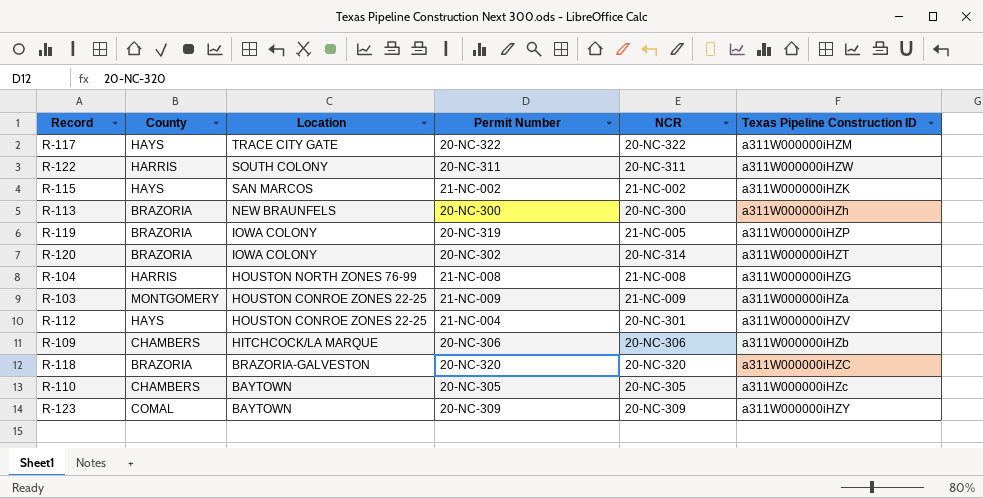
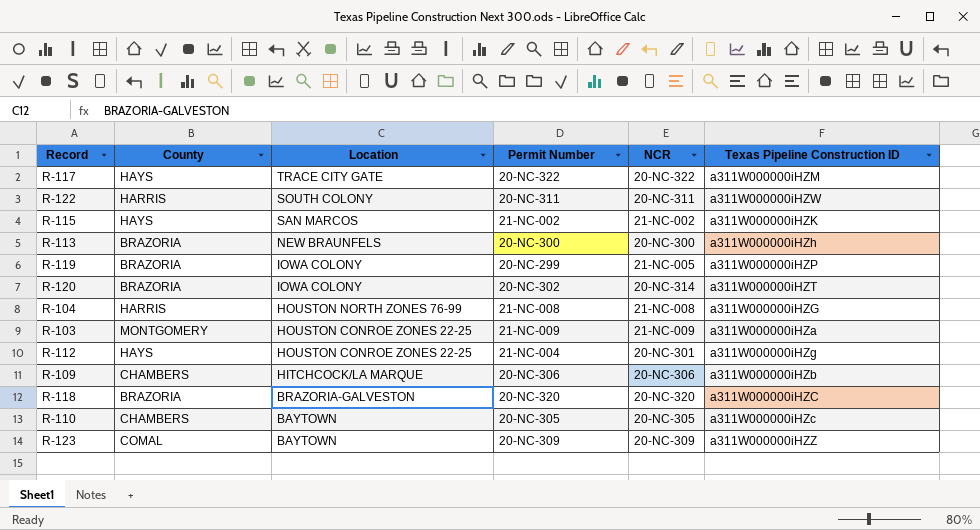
R-119 | Permit Number: 20-NC-319 -> 20-NC-299
R-112 | Texas Pipeline Construction ID: a311W000000iHZV -> a311W000000iHZg
R-123 | Texas Pipeline Construction ID: a311W000000iHZY -> a311W000000iHZZ

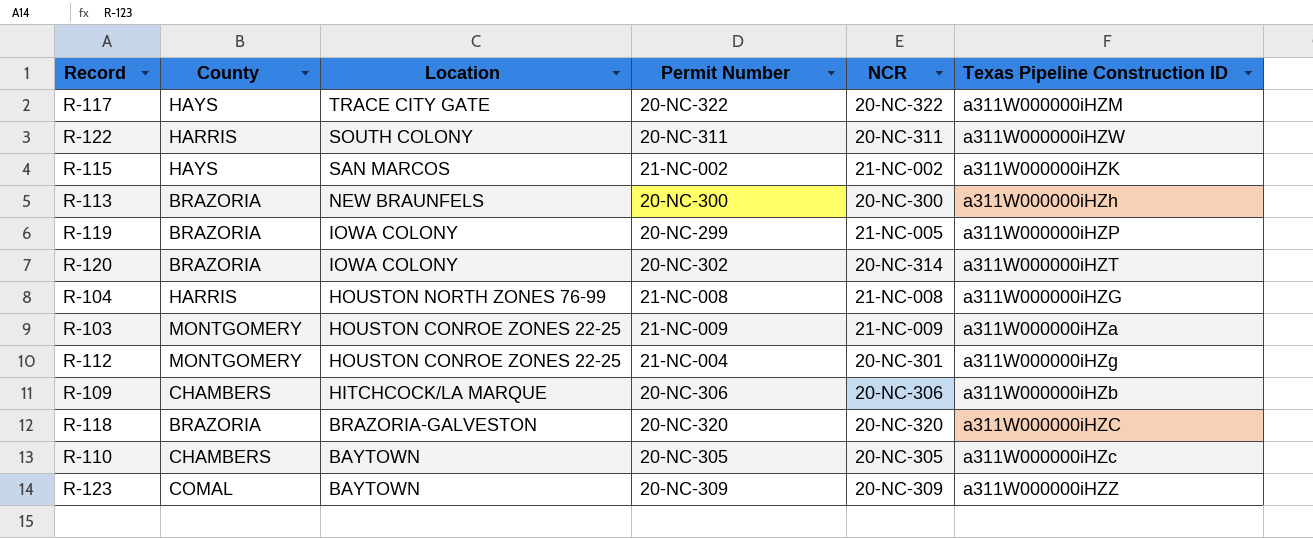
R-112 | County: HAYS -> MONTGOMERY

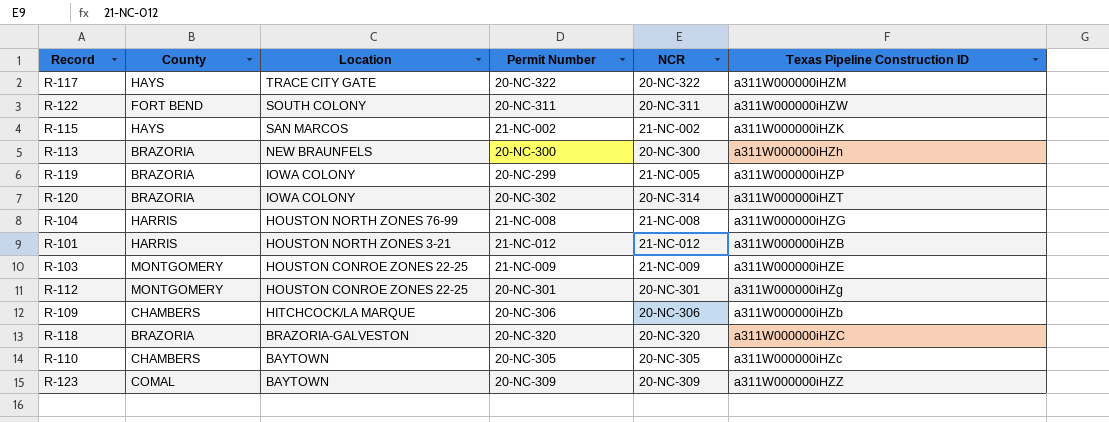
R-122 | County: HARRIS -> FORT BEND
row R-101: none -> HARRIS | HOUSTON NORTH ZONES 3-21 | 21-NC-012 | 21-NC-012 | a311W000000iHZB
R-103 | Texas Pipeline Construction ID: a311W000000iHZa -> a311W000000iHZE
R-112 | Permit Number: 21-NC-004 -> 20-NC-301

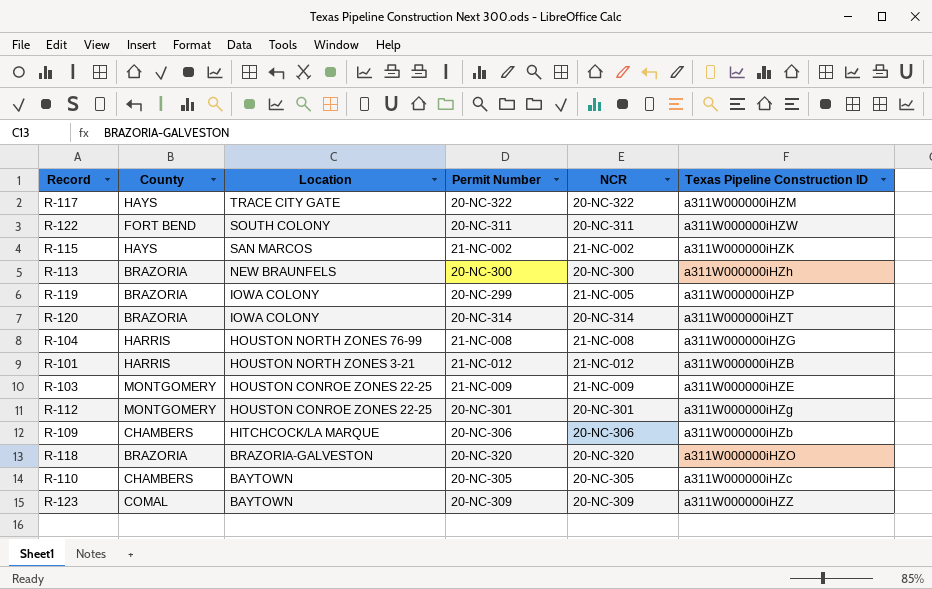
R-120 | Permit Number: 20-NC-302 -> 20-NC-314
R-118 | Texas Pipeline Construction ID: a311W000000iHZC -> a311W000000iHZO

